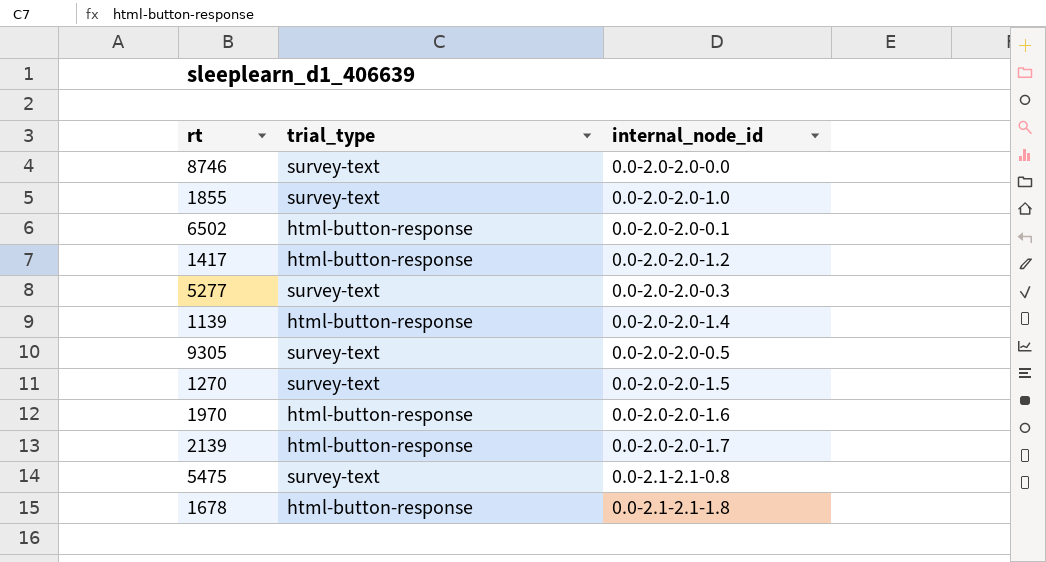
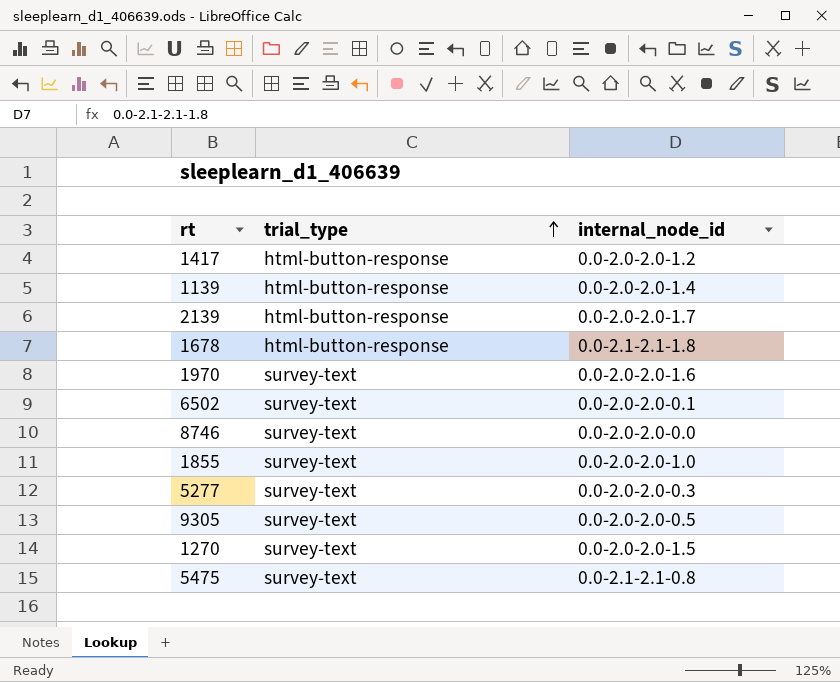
row order: none -> trial_type ascending
1970 | trial_type: html-button-response -> survey-text
6502 | trial_type: html-button-response -> survey-text

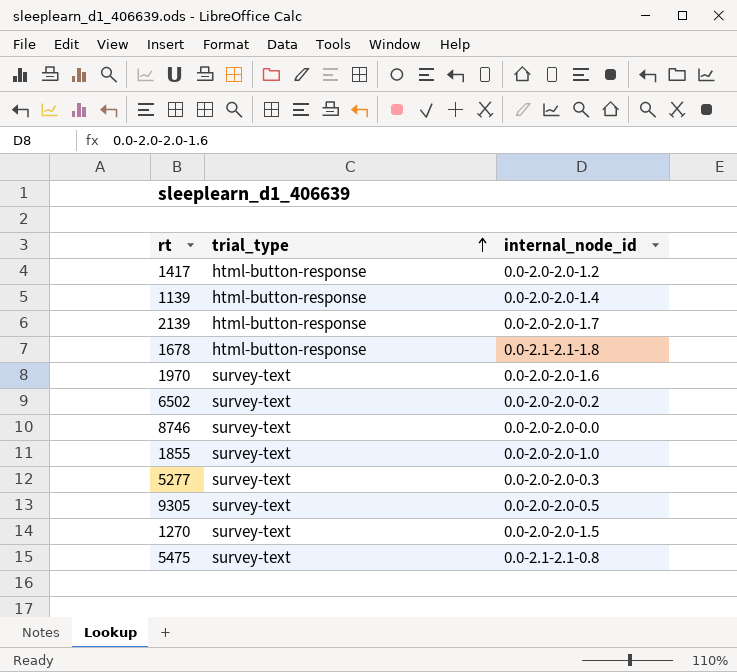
6502 | internal_node_id: 0.0-2.0-2.0-0.1 -> 0.0-2.0-2.0-0.2

